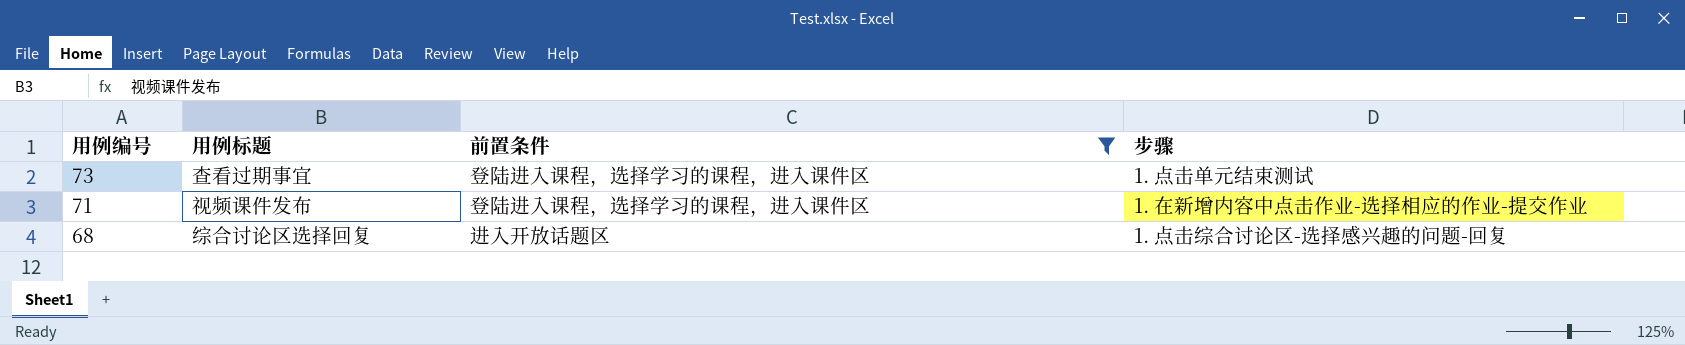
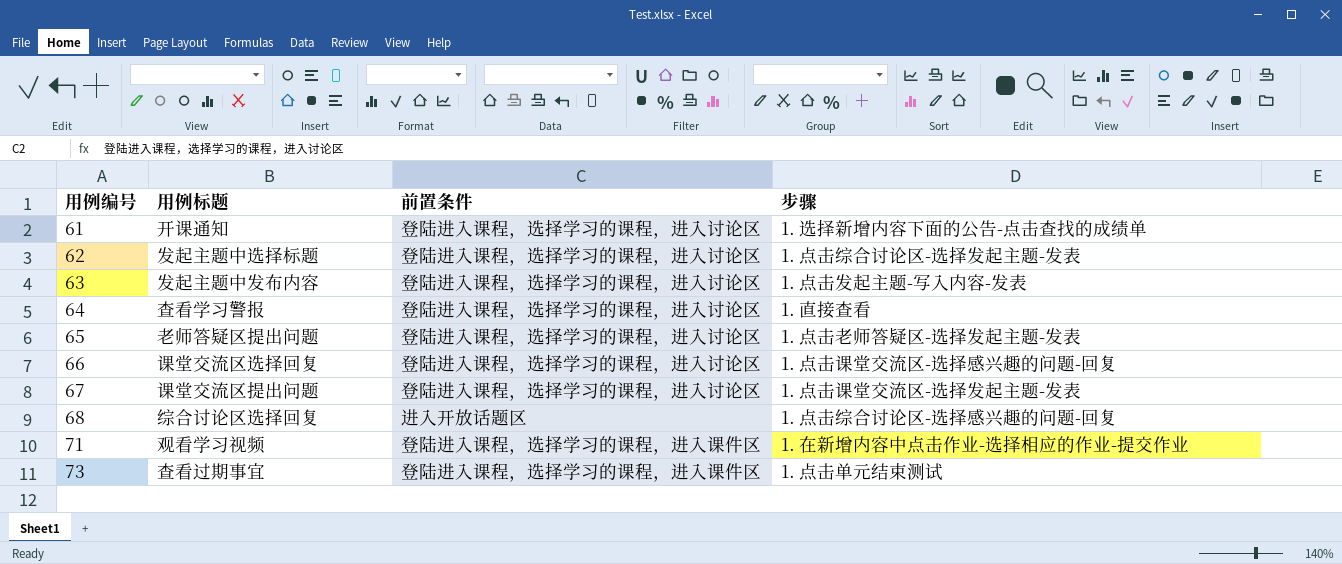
filter: 前置条件 != 登陆进入课程，选择学习的课程，进入讨论区 -> none
row order: 用例编号 descending -> 用例编号 ascending
71 | 用例标题: 视频课件发布 -> 观看学习视频

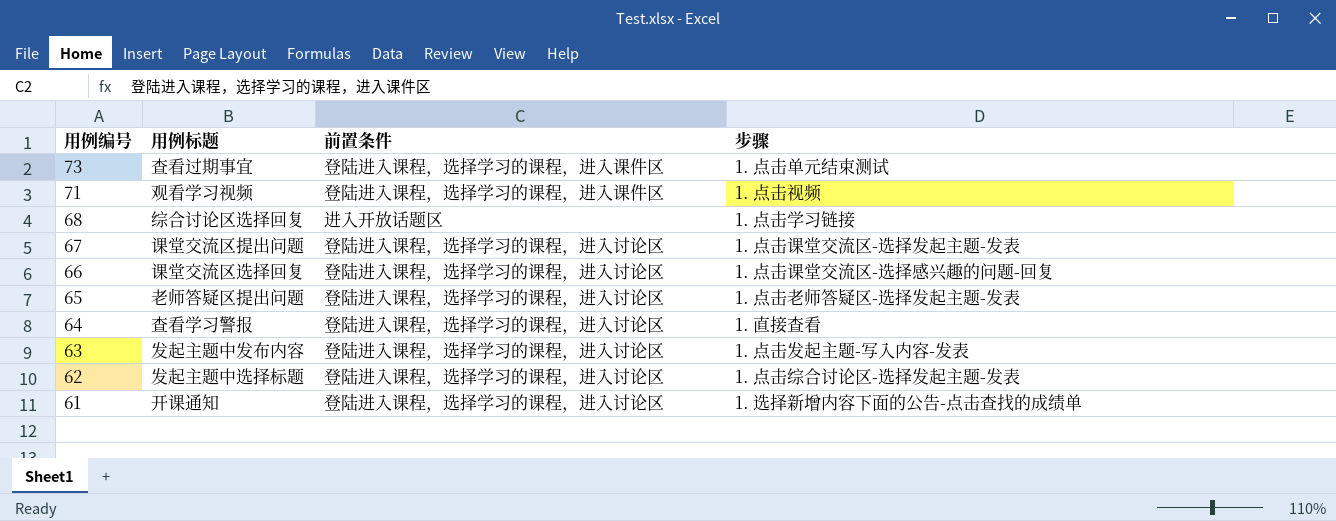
row order: 用例编号 ascending -> 用例编号 descending
71 | 步骤: 1. 在新增内容中点击作业-选择相应的作业-提交作业 -> 1. 点击视频
68 | 步骤: 1. 点击综合讨论区-选择感兴趣的问题-回复 -> 1. 点击学习链接

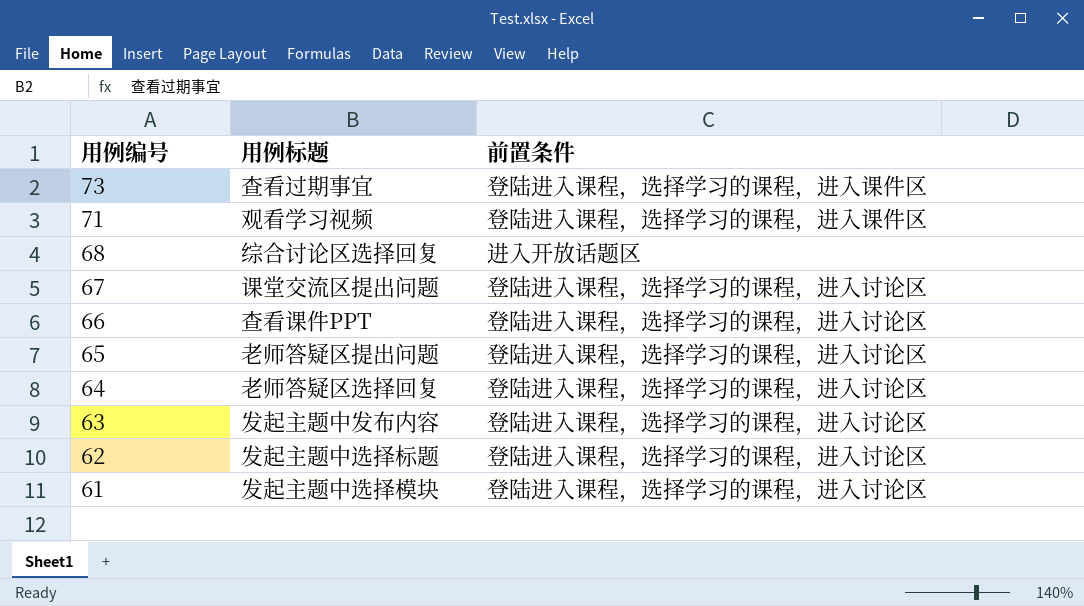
column 步骤 | position: 4 -> none
66 | 用例标题: 课堂交流区选择回复 -> 查看课件PPT
64 | 用例标题: 查看学习警报 -> 老师答疑区选择回复
61 | 用例标题: 开课通知 -> 发起主题中选择模块

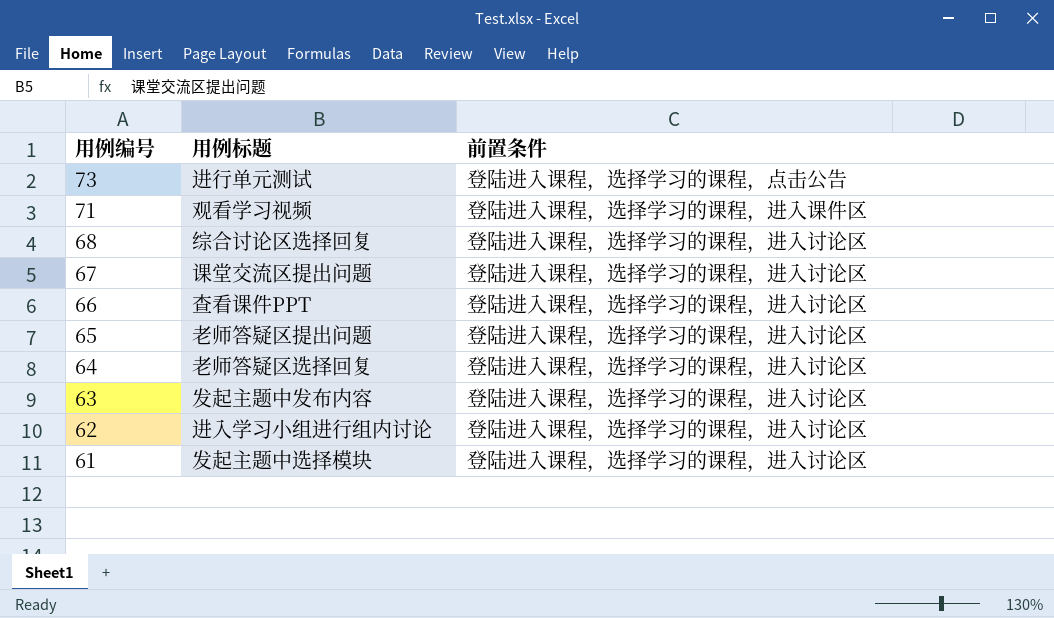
73 | 用例标题: 查看过期事宜 -> 进行单元测试
73 | 前置条件: 登陆进入课程，选择学习的课程，进入课件区 -> 登陆进入课程，选择学习的课程，点击公告
68 | 前置条件: 进入开放话题区 -> 登陆进入课程，选择学习的课程，进入讨论区
62 | 用例标题: 发起主题中选择标题 -> 进入学习小组进行组内讨论

